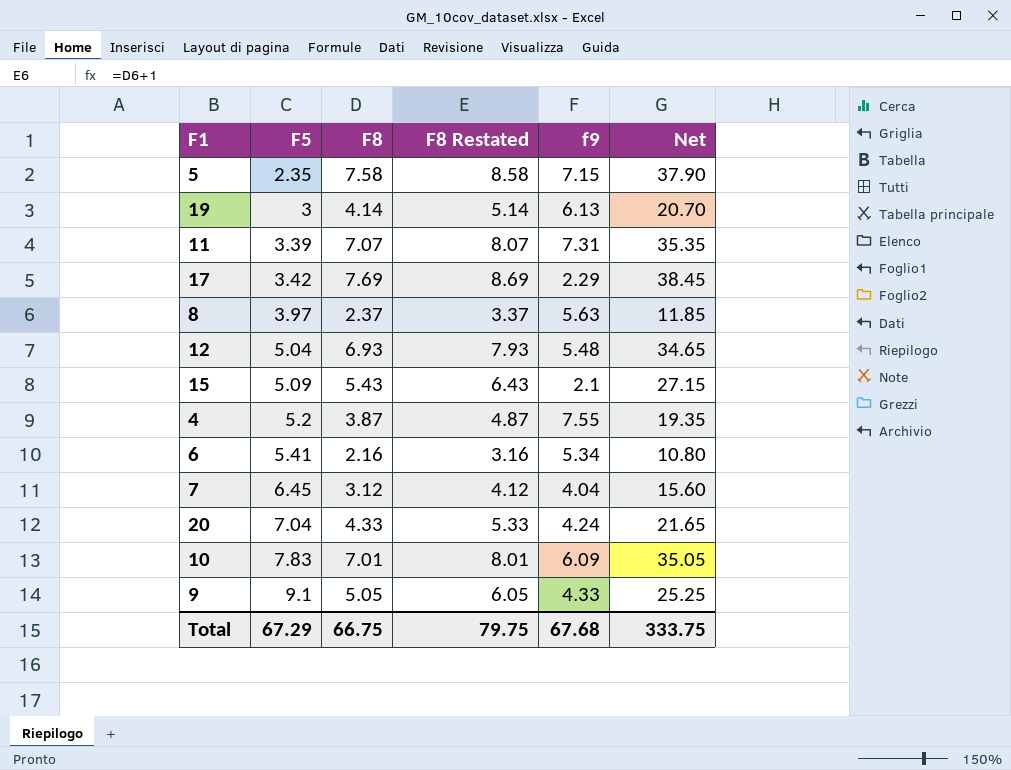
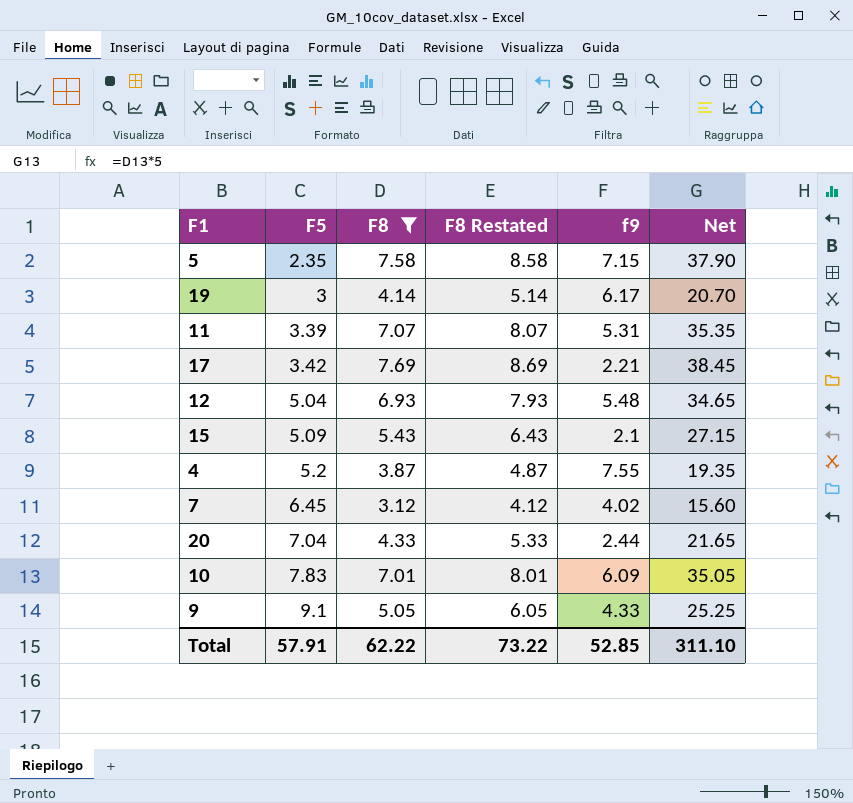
filter: none -> F8 >= 3.12
19 | f9: 6.13 -> 6.17
11 | f9: 7.31 -> 5.31
17 | f9: 2.29 -> 2.21
7 | f9: 4.04 -> 4.02
20 | f9: 4.24 -> 2.44
Total | F5: 67.29 -> 57.91
Total | F8: 66.75 -> 62.22
Total | F8 Restated: 79.75 -> 73.22
Total | f9: 67.68 -> 52.85
Total | Net: 333.75 -> 311.10

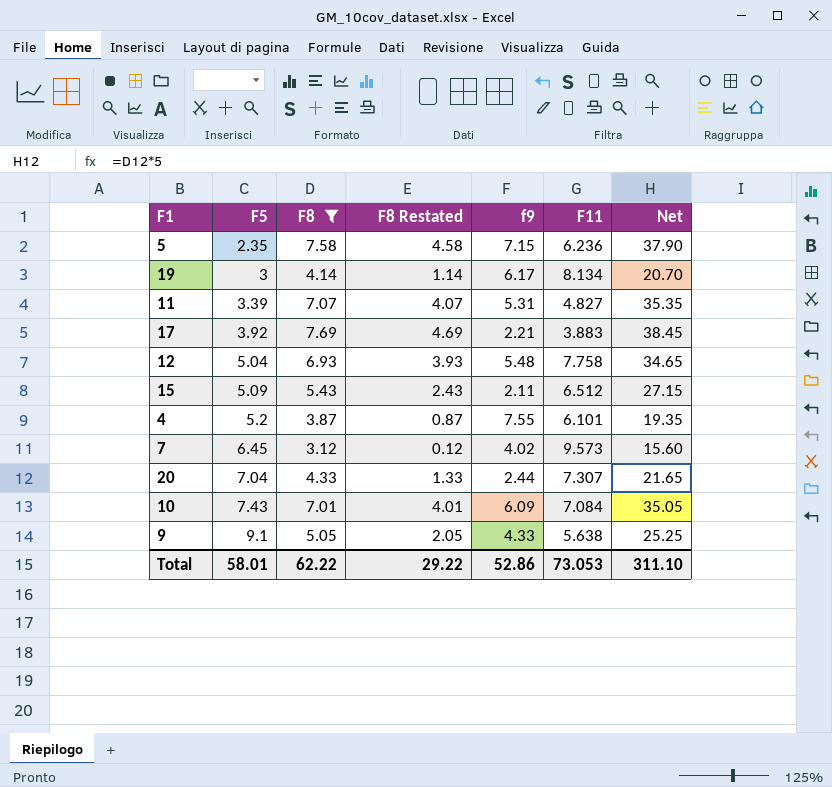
column F8 Restated | formula: [F8] + 1 -> [F8] - 3
column F11 | position: none -> 6
17 | F5: 3.42 -> 3.92
15 | f9: 2.1 -> 2.11
10 | F5: 7.83 -> 7.43
Total | F5: 57.91 -> 58.01
Total | F8 Restated: 73.22 -> 29.22
Total | f9: 52.85 -> 52.86

